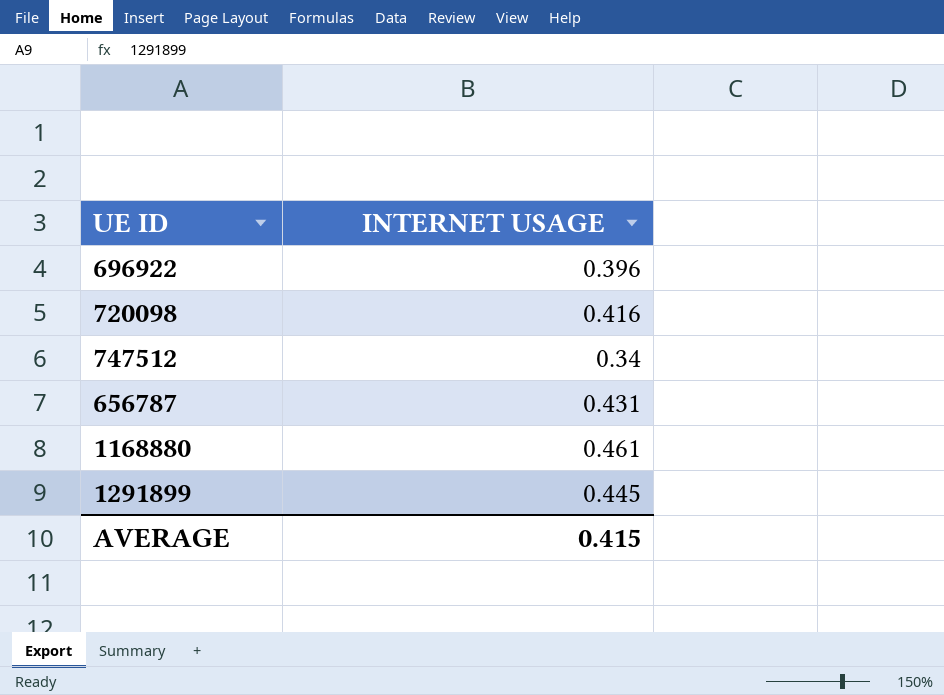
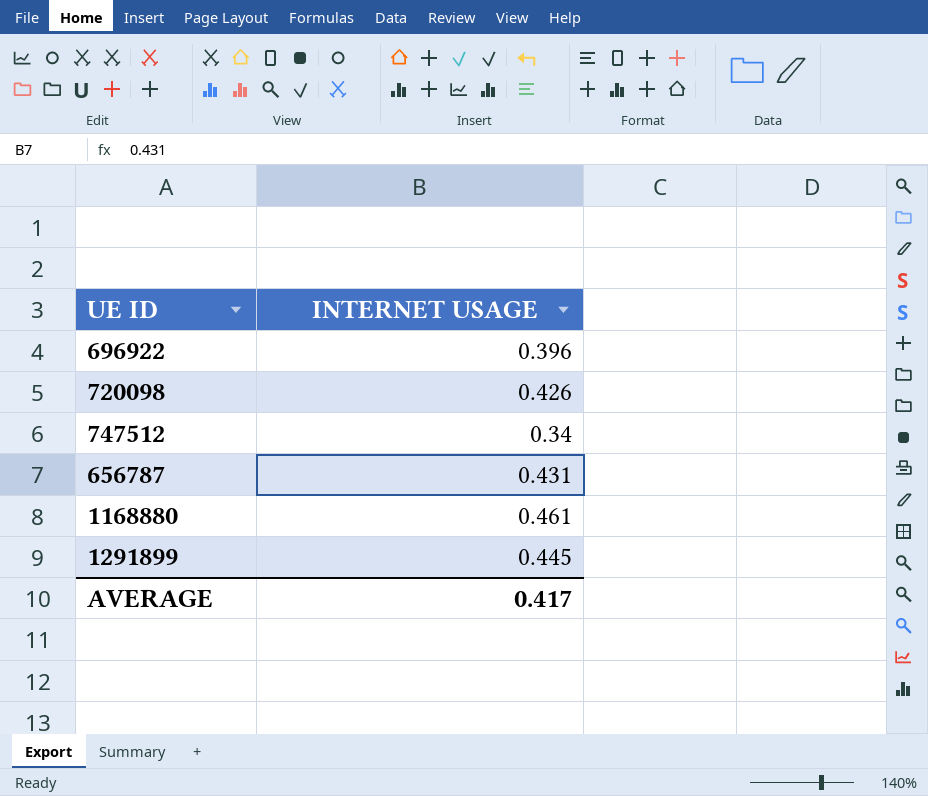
720098 | INTERNET USAGE: 0.416 -> 0.426
AVERAGE | INTERNET USAGE: 0.415 -> 0.417

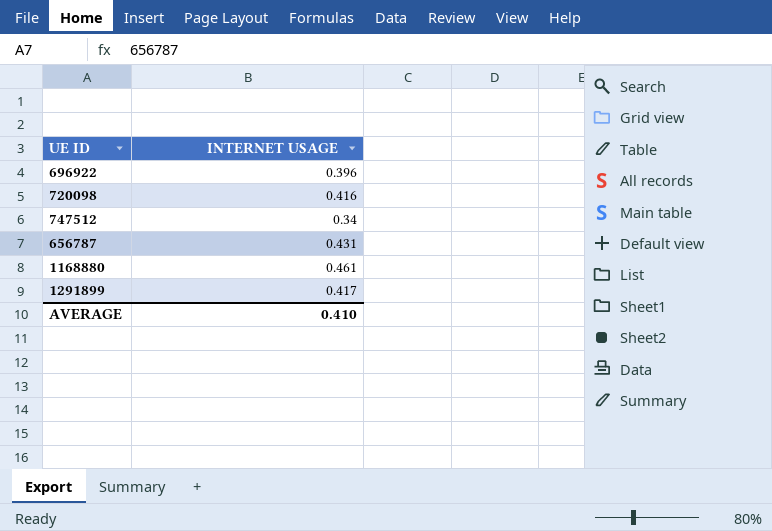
720098 | INTERNET USAGE: 0.426 -> 0.416
1291899 | INTERNET USAGE: 0.445 -> 0.417
AVERAGE | INTERNET USAGE: 0.417 -> 0.410

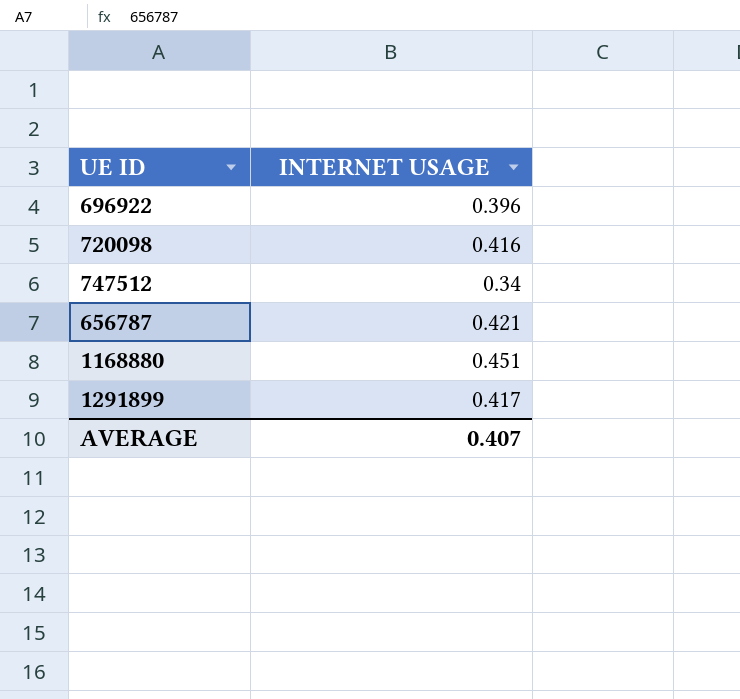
656787 | INTERNET USAGE: 0.431 -> 0.421
1168880 | INTERNET USAGE: 0.461 -> 0.451
AVERAGE | INTERNET USAGE: 0.410 -> 0.407

